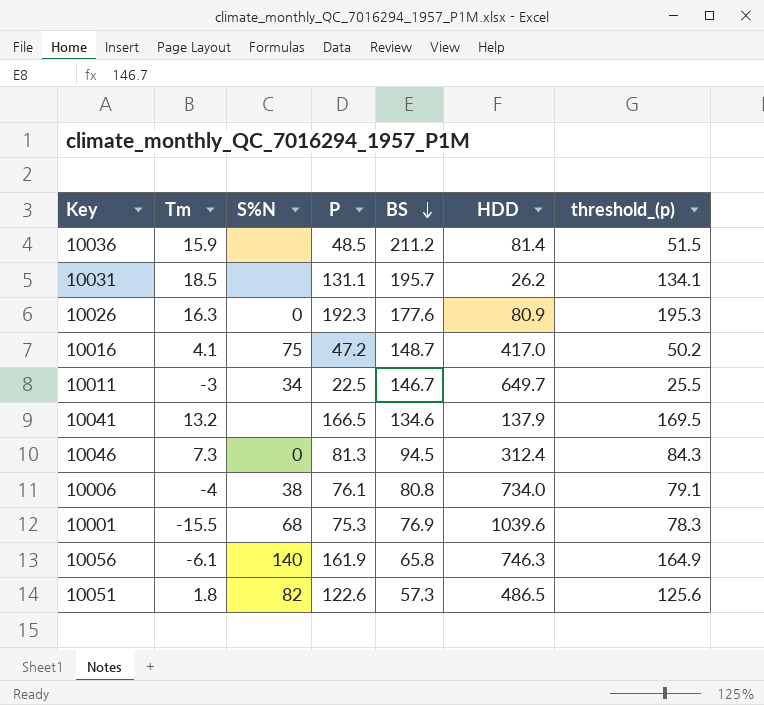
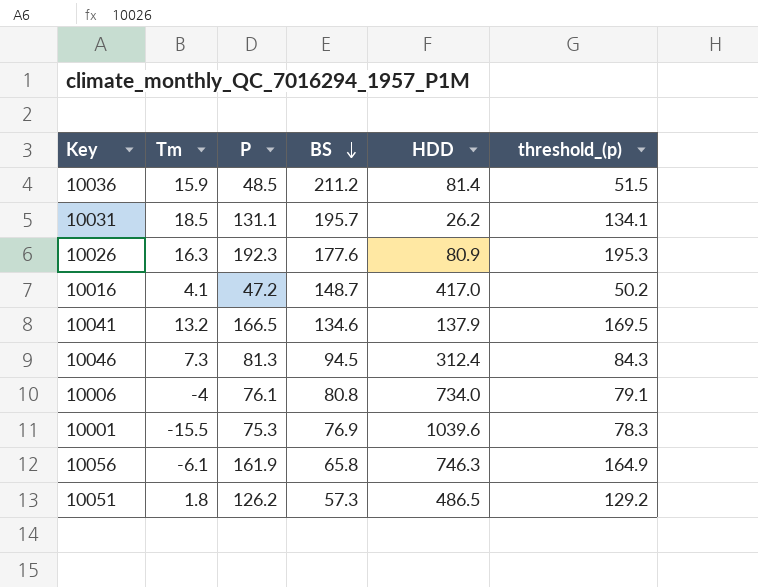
column S%N | position: 3 -> none
row 10011: -3 | 34 | 22.5 | 146.7 | 649.7 | 25.5 -> none
10051 | P: 122.6 -> 126.2
10051 | threshold_(p): 125.6 -> 129.2

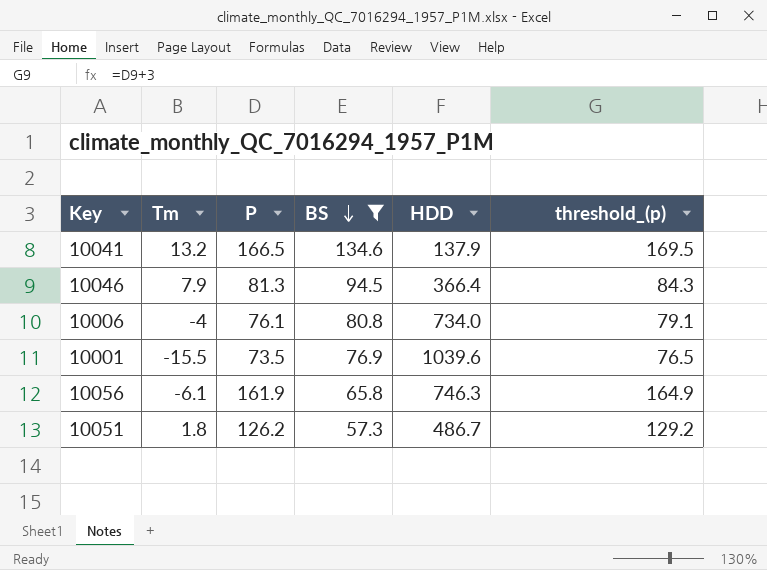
filter: none -> BS <= 134.6
10046 | Tm: 7.3 -> 7.9
10046 | HDD: 312.4 -> 366.4
10001 | P: 75.3 -> 73.5
10001 | threshold_(p): 78.3 -> 76.5
10051 | HDD: 486.5 -> 486.7

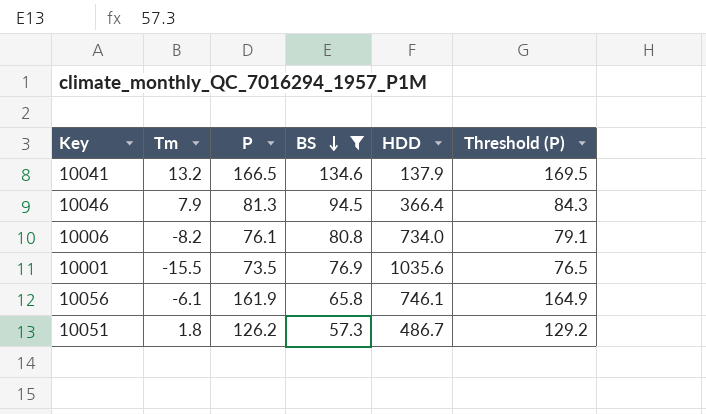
column name: threshold_(p) -> Threshold (P)
10006 | Tm: -4 -> -8.2
10001 | HDD: 1039.6 -> 1035.6
10056 | HDD: 746.3 -> 746.1

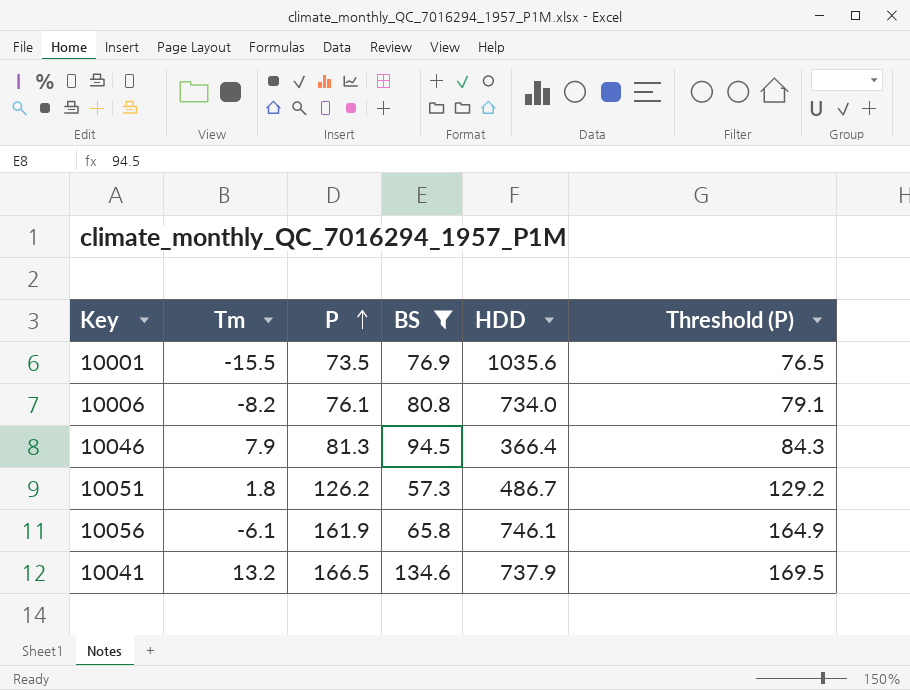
row order: BS descending -> P ascending
10041 | HDD: 137.9 -> 737.9

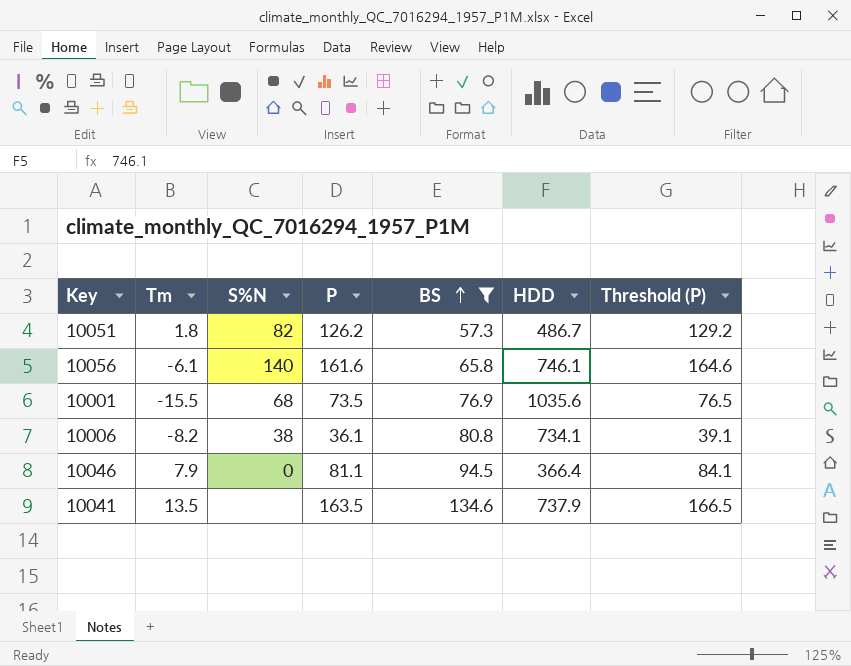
row order: P ascending -> BS ascending
column S%N | position: none -> 3
10056 | P: 161.9 -> 161.6
10056 | Threshold (P): 164.9 -> 164.6
10006 | P: 76.1 -> 36.1
10006 | HDD: 734.0 -> 734.1
10006 | Threshold (P): 79.1 -> 39.1
10046 | P: 81.3 -> 81.1
10046 | Threshold (P): 84.3 -> 84.1
10041 | Tm: 13.2 -> 13.5
10041 | P: 166.5 -> 163.5
10041 | Threshold (P): 169.5 -> 166.5

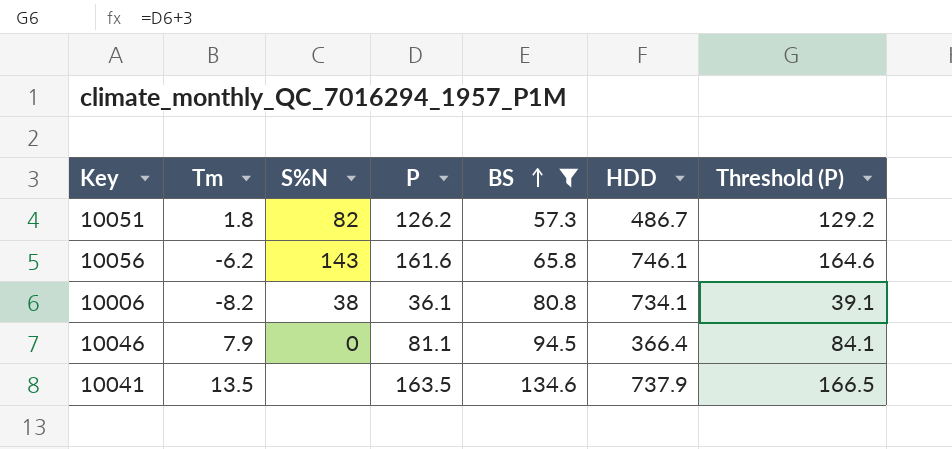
row 10001: -15.5 | 68 | 73.5 | 76.9 | 1035.6 | 76.5 -> none
10056 | Tm: -6.1 -> -6.2
10056 | S%N: 140 -> 143

